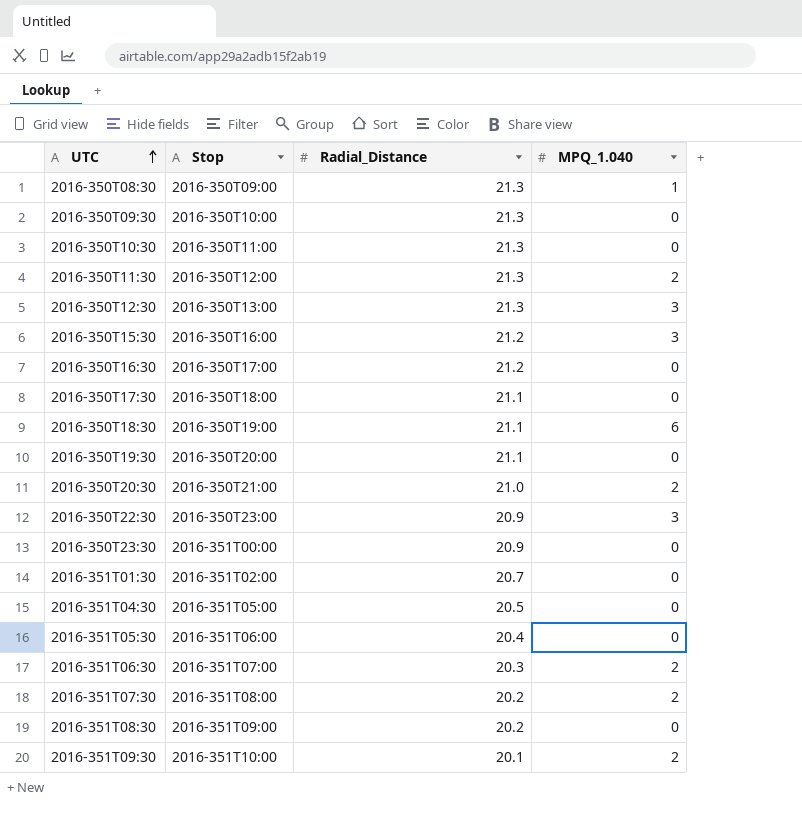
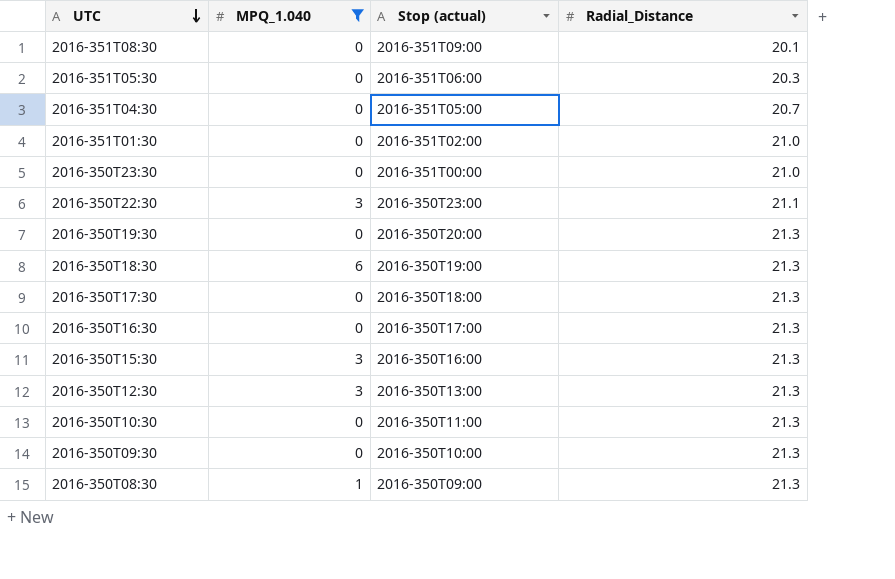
filter: none -> MPQ_1.040 != 2
row order: UTC ascending -> UTC descending
column MPQ_1.040 | position: 4 -> 2
column name: Stop -> Stop (actual)
2016-351T08:30 | Radial_Distance: 20.2 -> 20.1
2016-351T05:30 | Radial_Distance: 20.4 -> 20.3
2016-351T04:30 | Radial_Distance: 20.5 -> 20.7
2016-351T01:30 | Radial_Distance: 20.7 -> 21.0
2016-350T23:30 | Radial_Distance: 20.9 -> 21.0
2016-350T22:30 | Radial_Distance: 20.9 -> 21.1
2016-350T19:30 | Radial_Distance: 21.1 -> 21.3
2016-350T18:30 | Radial_Distance: 21.1 -> 21.3
2016-350T17:30 | Radial_Distance: 21.1 -> 21.3
2016-350T16:30 | Radial_Distance: 21.2 -> 21.3
2016-350T15:30 | Radial_Distance: 21.2 -> 21.3

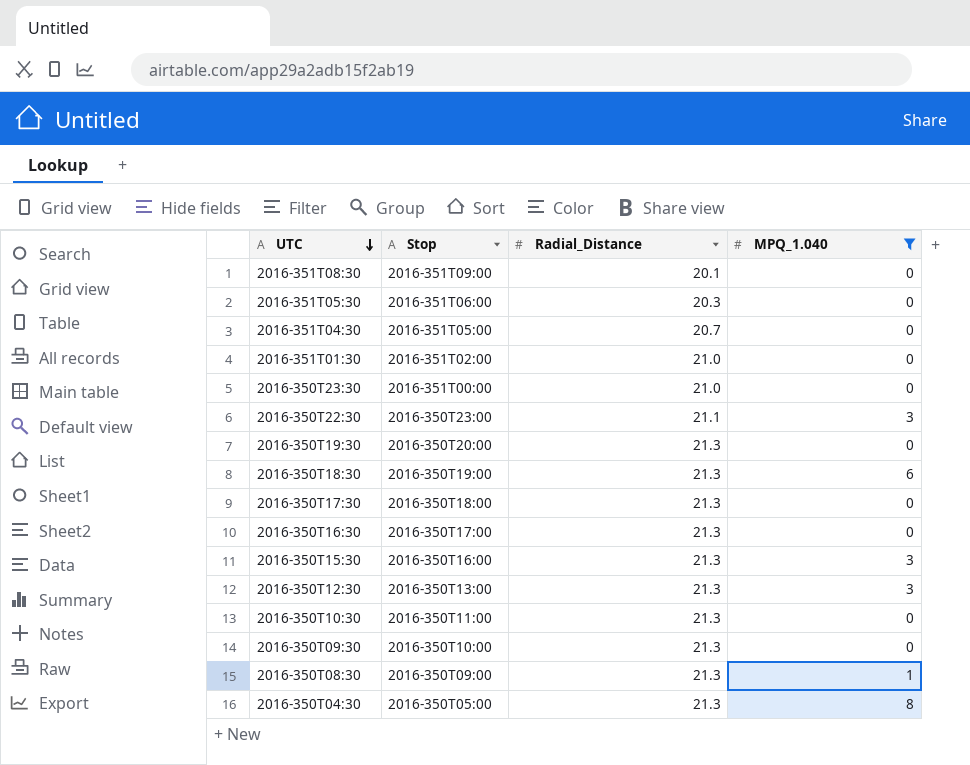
column name: Stop (actual) -> Stop
column MPQ_1.040 | position: 2 -> 4
row 2016-350T04:30: none -> 2016-350T05:00 | 21.3 | 8

